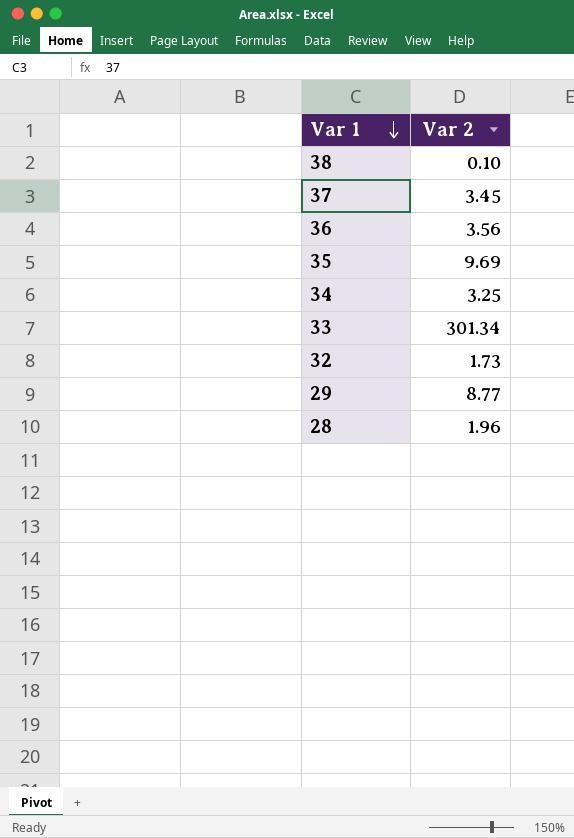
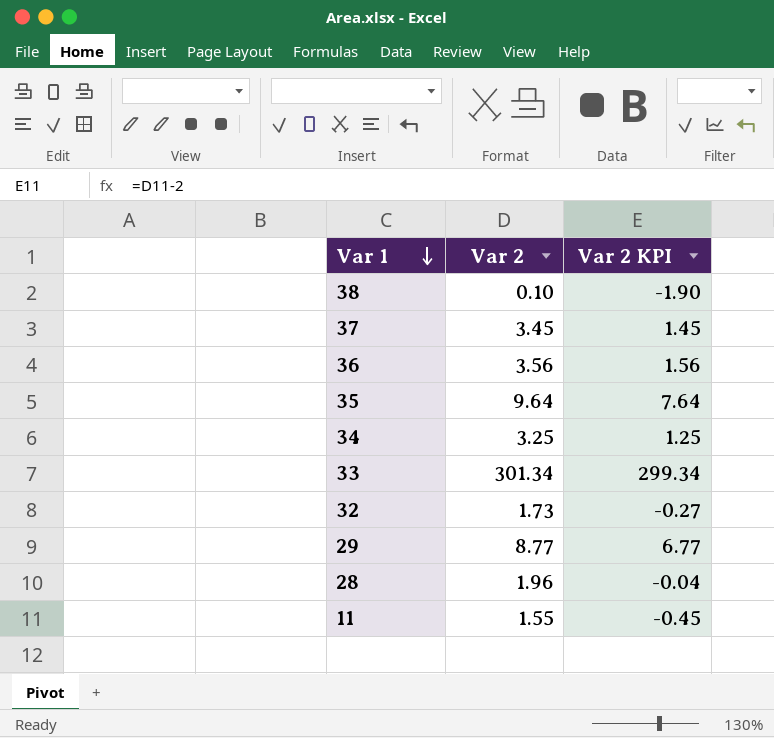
column Var 2 KPI | formula: none -> [Var 2] - 2
35 | Var 2: 9.69 -> 9.64
row 11: none -> 1.55 | -0.45

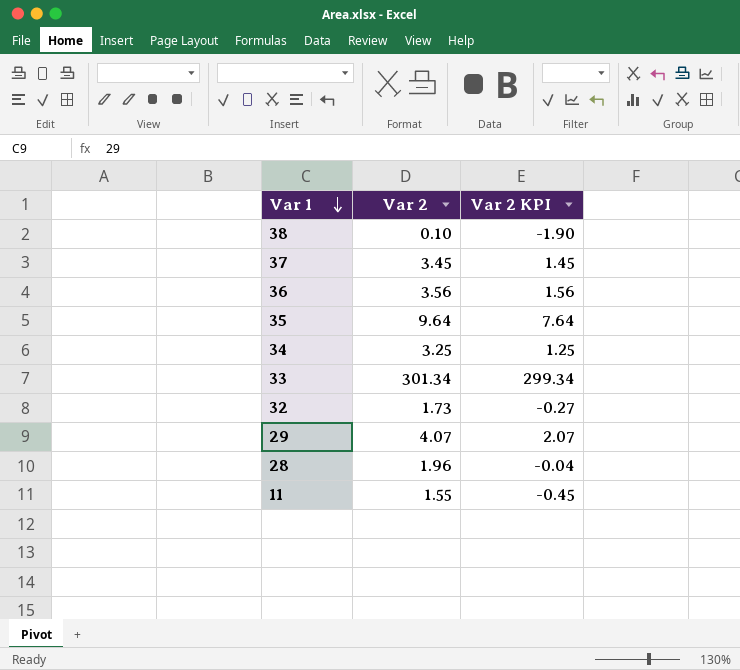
29 | Var 2: 8.77 -> 4.07
29 | Var 2 KPI: 6.77 -> 2.07

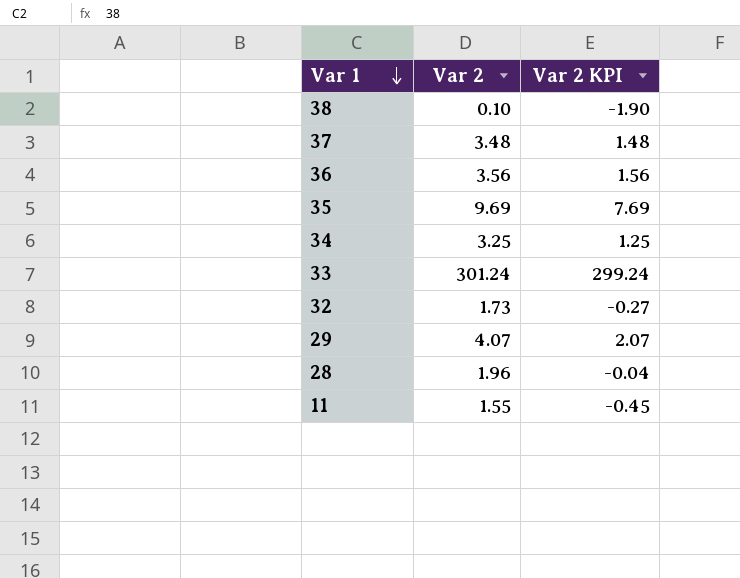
37 | Var 2: 3.45 -> 3.48
37 | Var 2 KPI: 1.45 -> 1.48
35 | Var 2: 9.64 -> 9.69
35 | Var 2 KPI: 7.64 -> 7.69
33 | Var 2: 301.34 -> 301.24
33 | Var 2 KPI: 299.34 -> 299.24

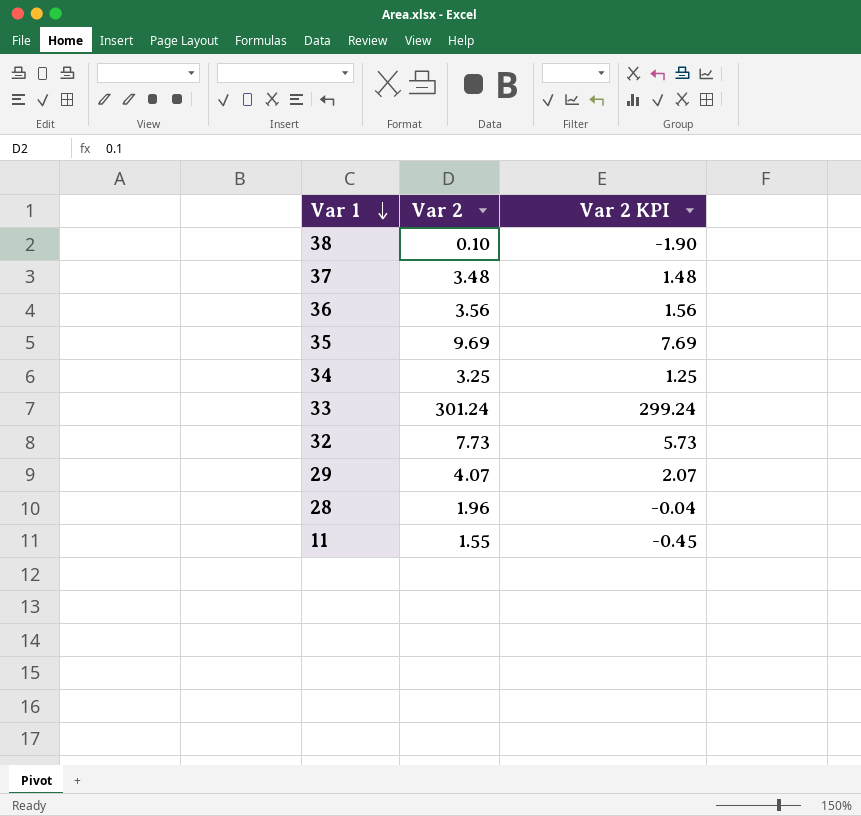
32 | Var 2: 1.73 -> 7.73
32 | Var 2 KPI: -0.27 -> 5.73

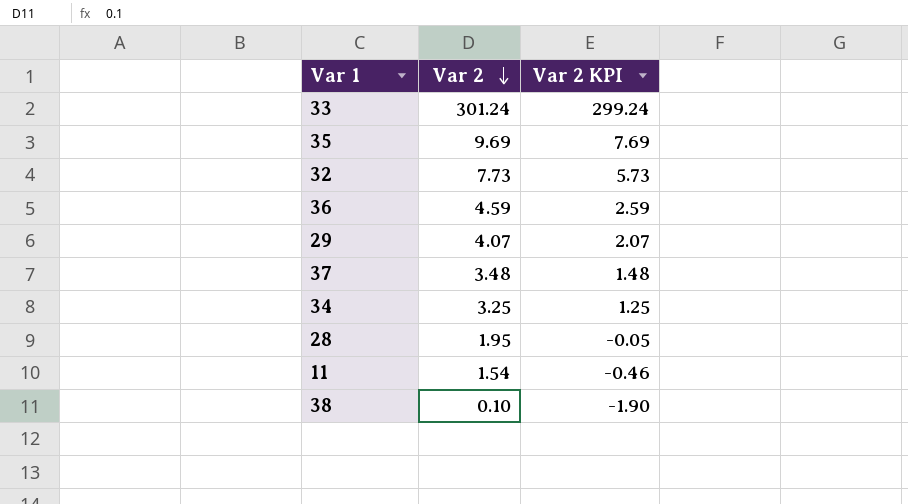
row order: Var 1 descending -> Var 2 descending
36 | Var 2: 3.56 -> 4.59
36 | Var 2 KPI: 1.56 -> 2.59
28 | Var 2: 1.96 -> 1.95
28 | Var 2 KPI: -0.04 -> -0.05
11 | Var 2: 1.55 -> 1.54
11 | Var 2 KPI: -0.45 -> -0.46

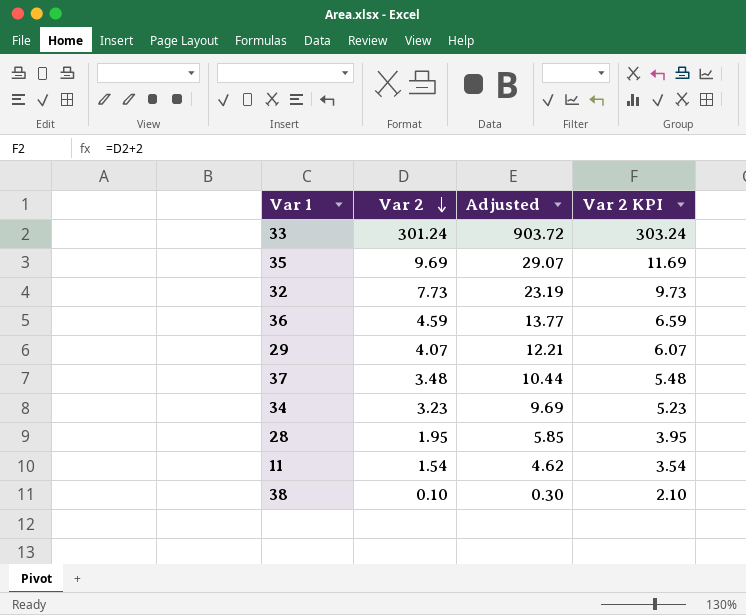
column Adjusted | formula: none -> [Var 2] * 3
column Var 2 KPI | formula: [Var 2] - 2 -> [Var 2] + 2
34 | Var 2: 3.25 -> 3.23

